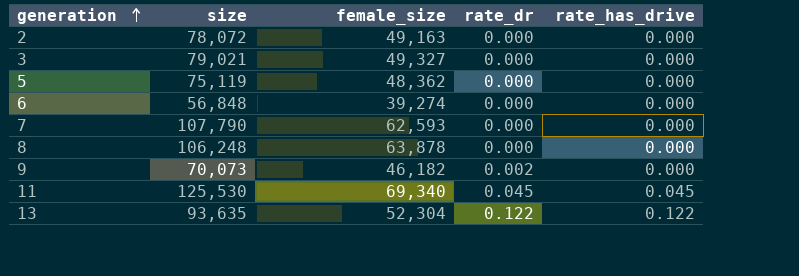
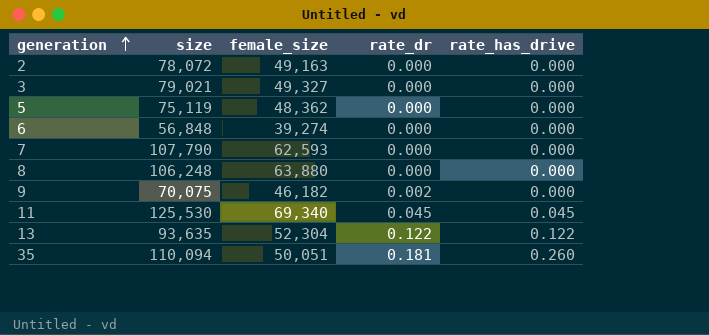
8 | female_size: 63,878 -> 63,880
9 | size: 70,073 -> 70,075
row 35: none -> 110,094 | 50,051 | 0.181 | 0.260

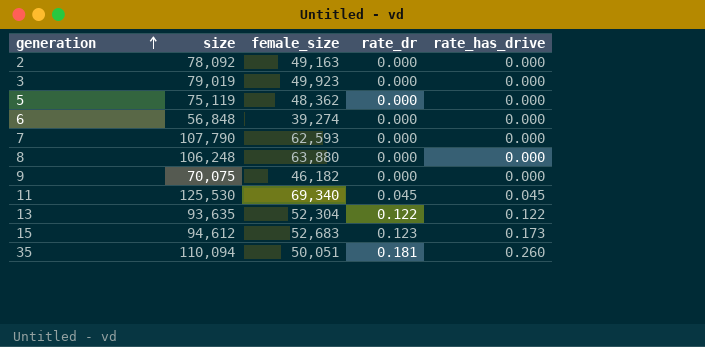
2 | size: 78,072 -> 78,092
3 | size: 79,021 -> 79,019
3 | female_size: 49,327 -> 49,923
9 | rate_dr: 0.002 -> 0.000
row 15: none -> 94,612 | 52,683 | 0.123 | 0.173

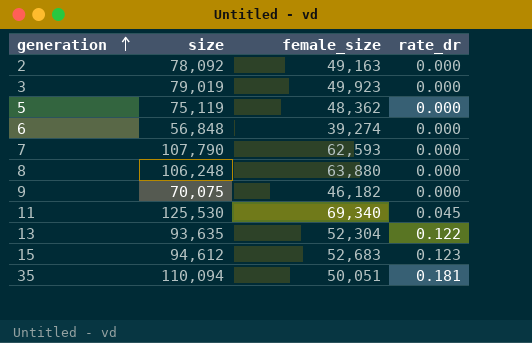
column rate_has_drive | position: 5 -> none

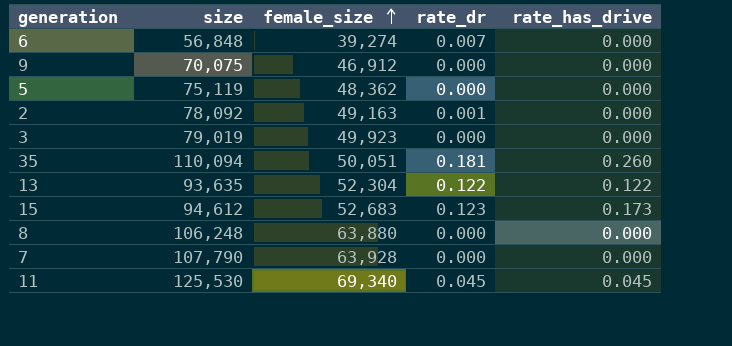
row order: generation ascending -> female_size ascending
column rate_has_drive | position: none -> 5
6 | rate_dr: 0.000 -> 0.007
9 | female_size: 46,182 -> 46,912
2 | rate_dr: 0.000 -> 0.001
7 | female_size: 62,593 -> 63,928

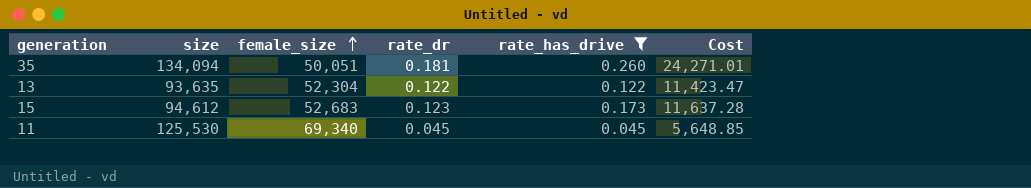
filter: none -> rate_has_drive != 0.000
column Cost | formula: none -> [size] * [rate_dr]
35 | size: 110,094 -> 134,094

